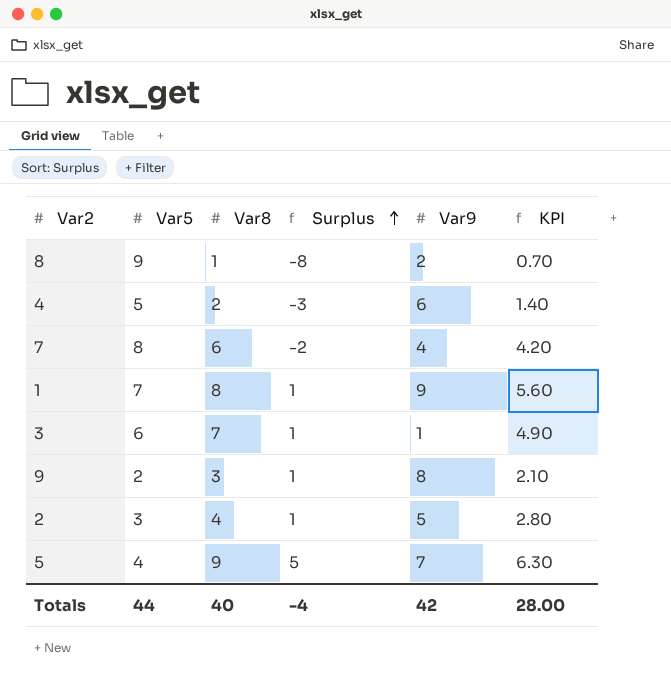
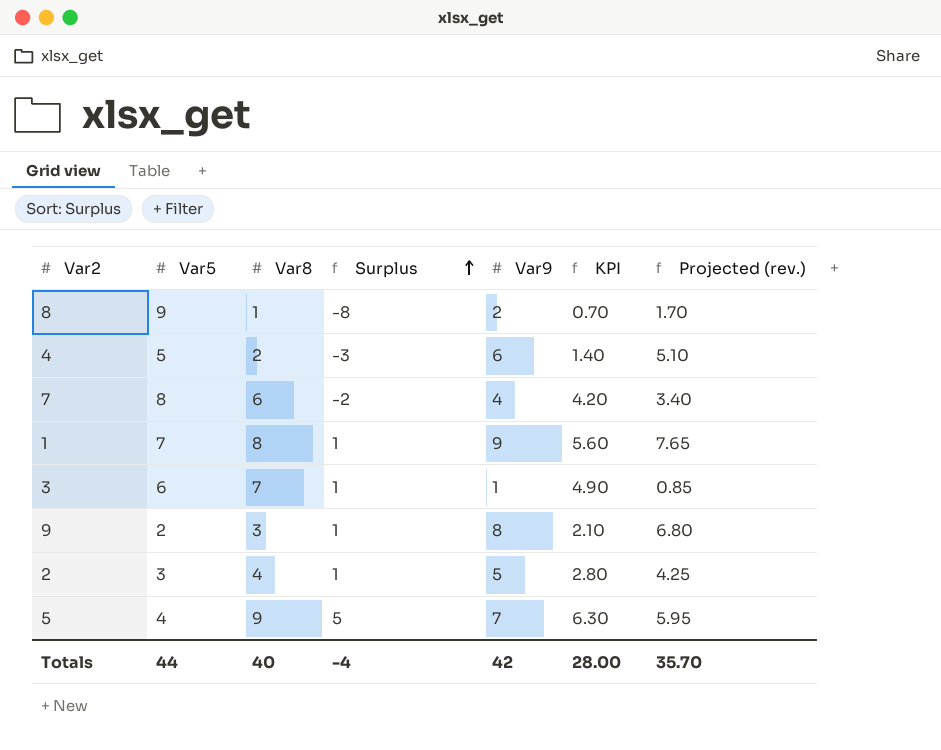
column Projected (rev.) | formula: none -> [Var9] * 0.85

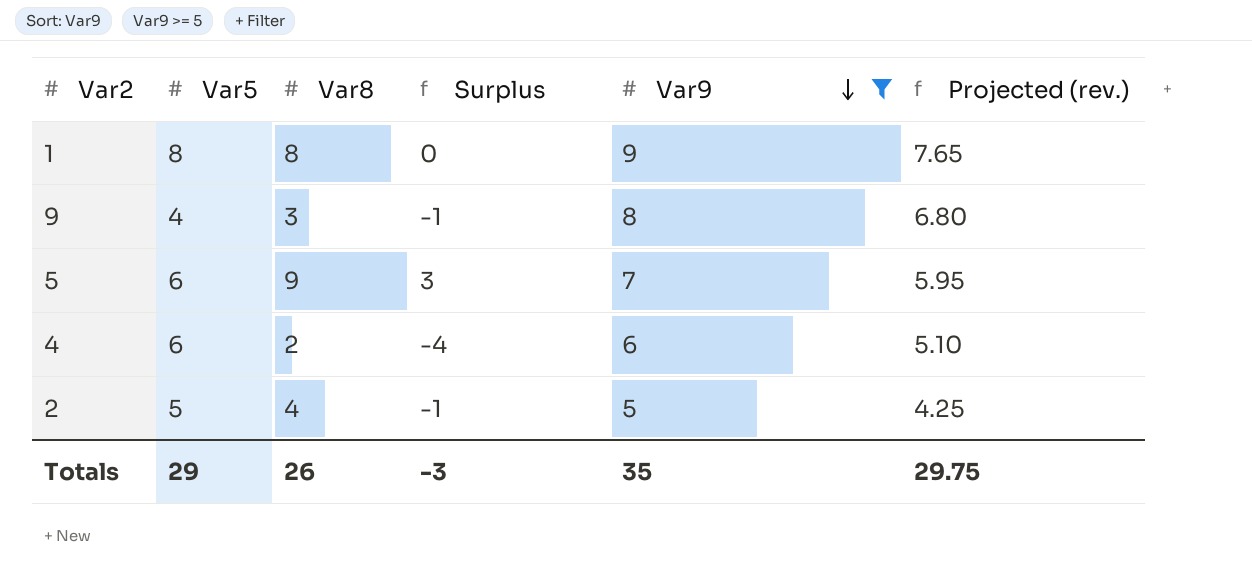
filter: none -> Var9 >= 5
row order: Surplus ascending -> Var9 descending
column KPI | formula: [Var8] * 0.7 -> none
1 | Var5: 7 -> 8
1 | Surplus: 1 -> 0
9 | Var5: 2 -> 4
9 | Surplus: 1 -> -1
5 | Var5: 4 -> 6
5 | Surplus: 5 -> 3
4 | Var5: 5 -> 6
4 | Surplus: -3 -> -4
2 | Var5: 3 -> 5
2 | Surplus: 1 -> -1
Totals | Var5: 44 -> 29
Totals | Var8: 40 -> 26
Totals | Surplus: -4 -> -3
Totals | Var9: 42 -> 35
Totals | Projected (rev.): 35.70 -> 29.75

